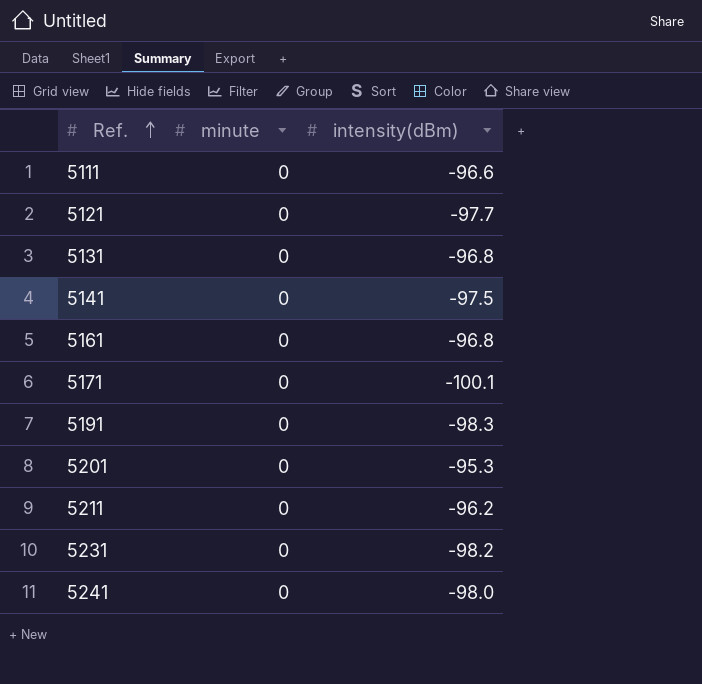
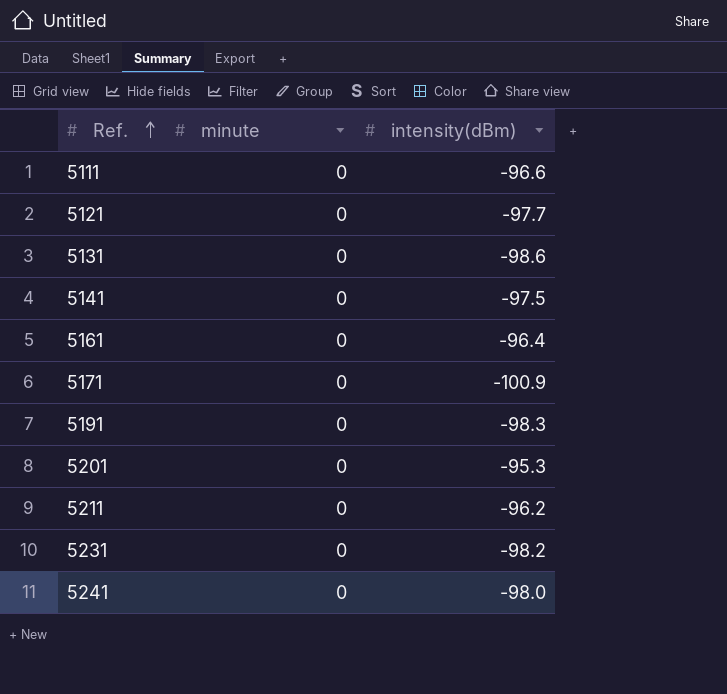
5131 | intensity(dBm): -96.8 -> -98.6
5161 | intensity(dBm): -96.8 -> -96.4
5171 | intensity(dBm): -100.1 -> -100.9

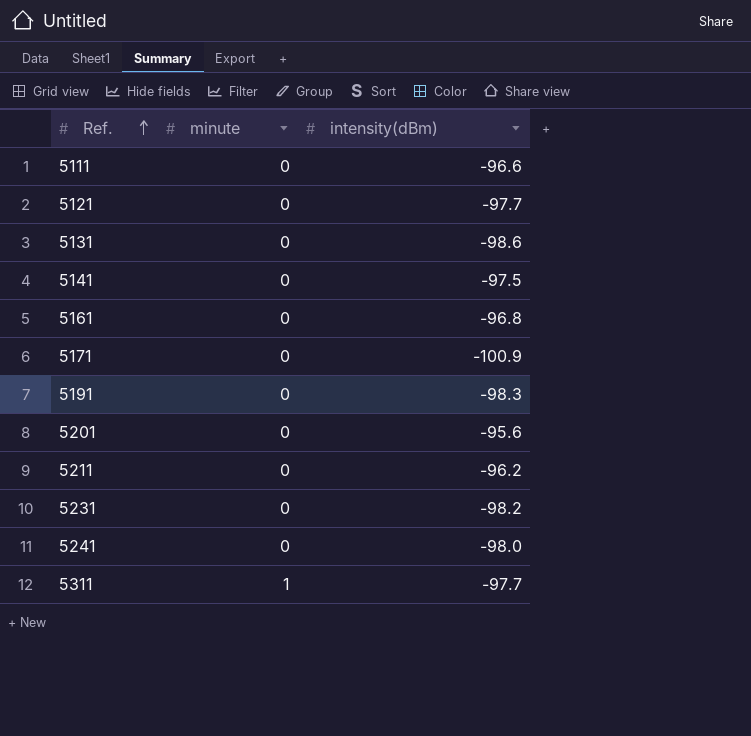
5161 | intensity(dBm): -96.4 -> -96.8
5201 | intensity(dBm): -95.3 -> -95.6
row 5311: none -> 1 | -97.7

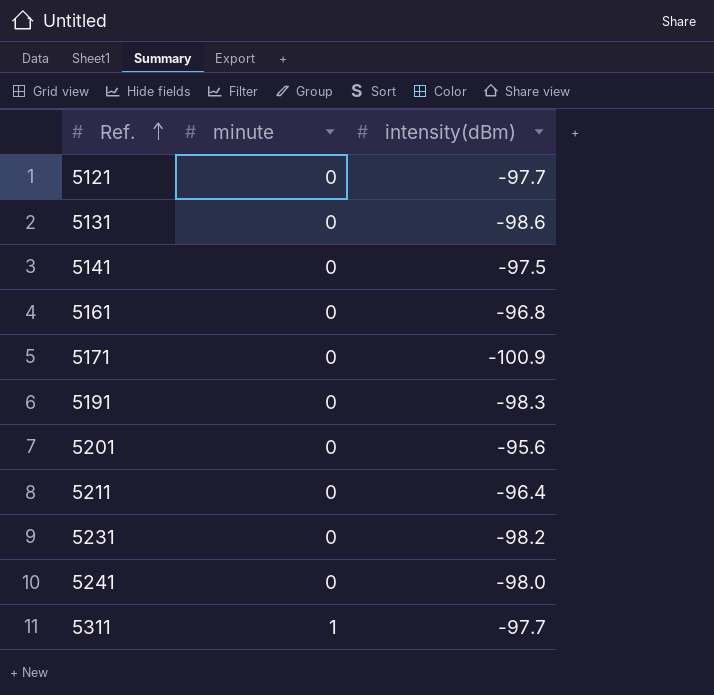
row 5111: 0 | -96.6 -> none
5211 | intensity(dBm): -96.2 -> -96.4

